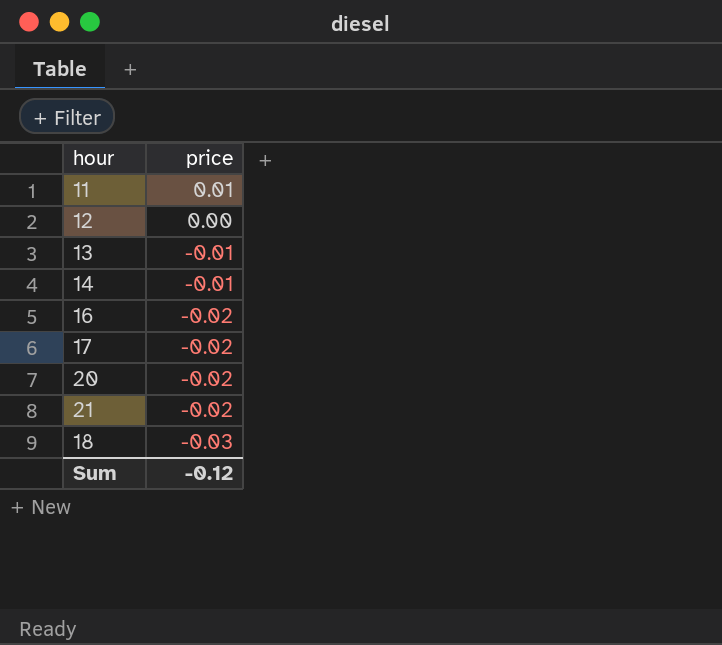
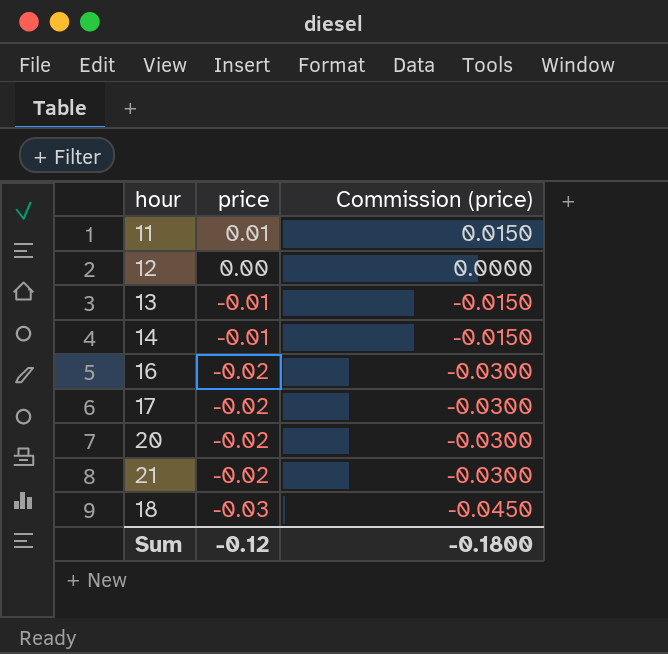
column Commission (price) | formula: none -> [price] * 1.5

